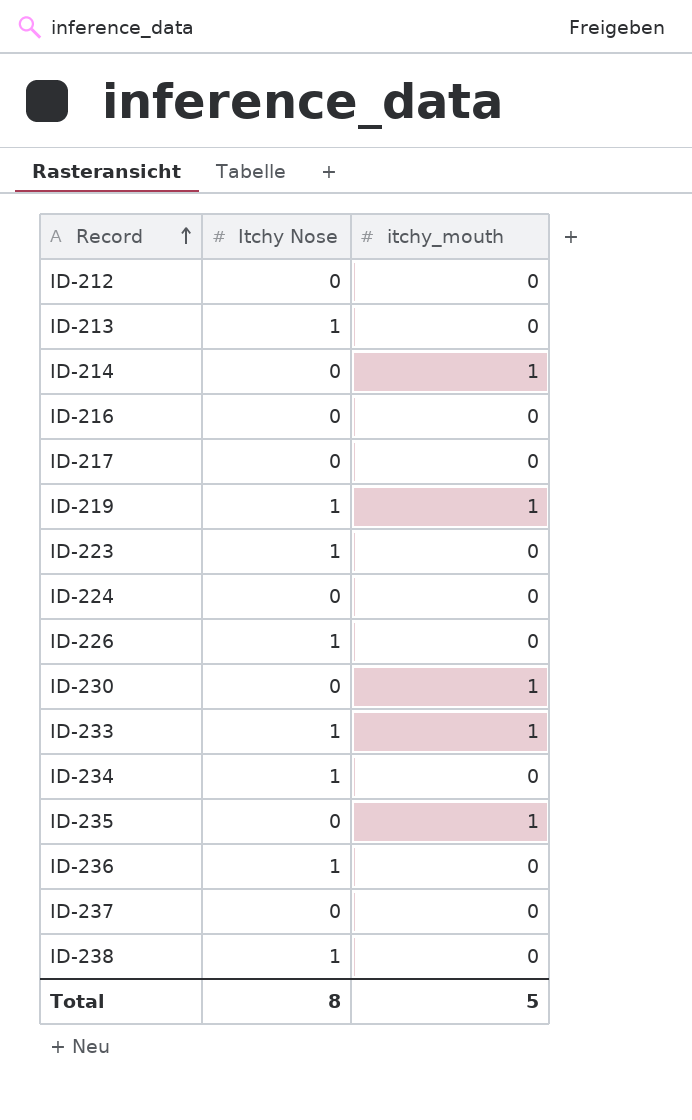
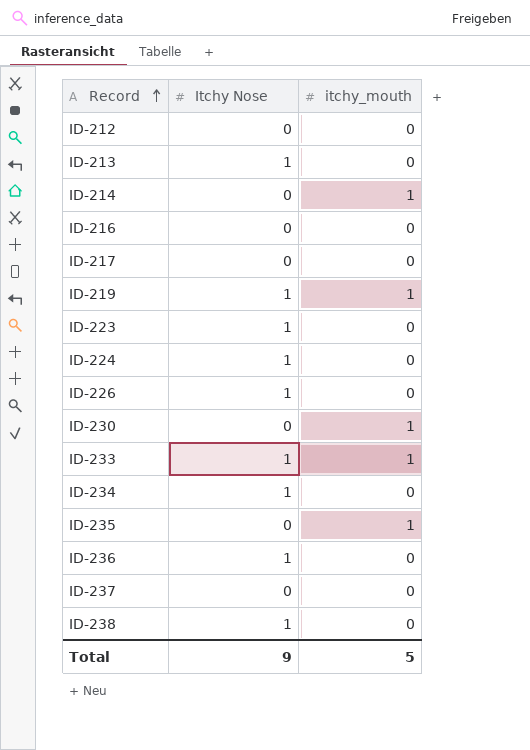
ID-224 | Itchy Nose: 0 -> 1
Total | Itchy Nose: 8 -> 9

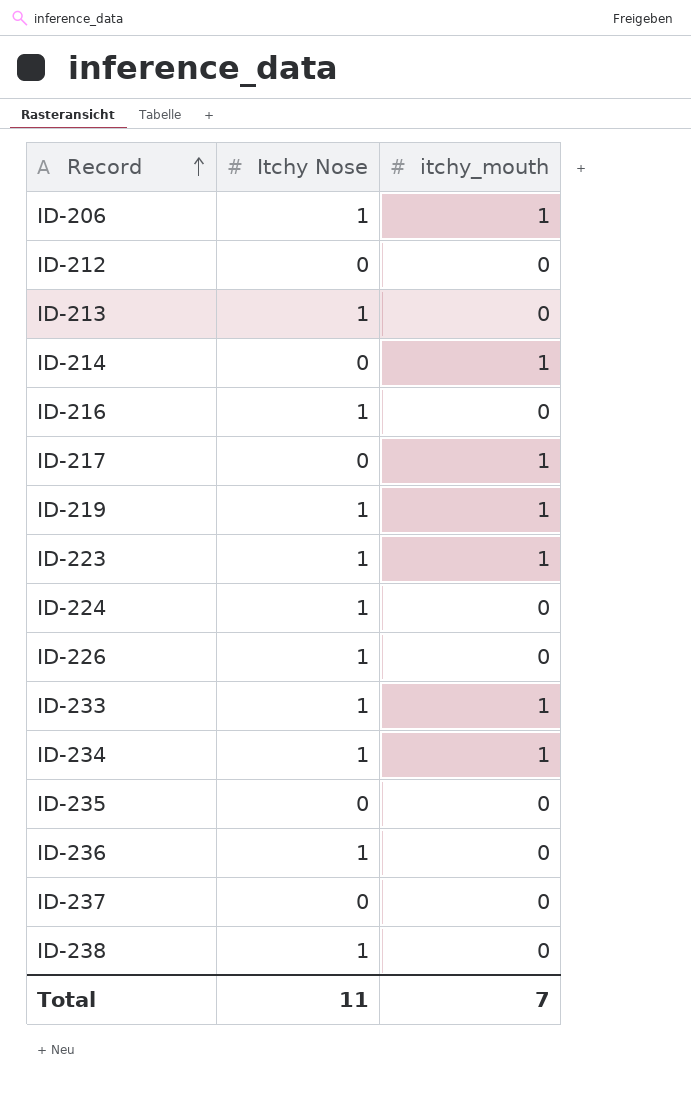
row ID-230: 0 | 1 -> none
row ID-206: none -> 1 | 1
ID-216 | Itchy Nose: 0 -> 1
ID-217 | itchy_mouth: 0 -> 1
ID-223 | itchy_mouth: 0 -> 1
ID-234 | itchy_mouth: 0 -> 1
ID-235 | itchy_mouth: 1 -> 0
Total | Itchy Nose: 9 -> 11
Total | itchy_mouth: 5 -> 7

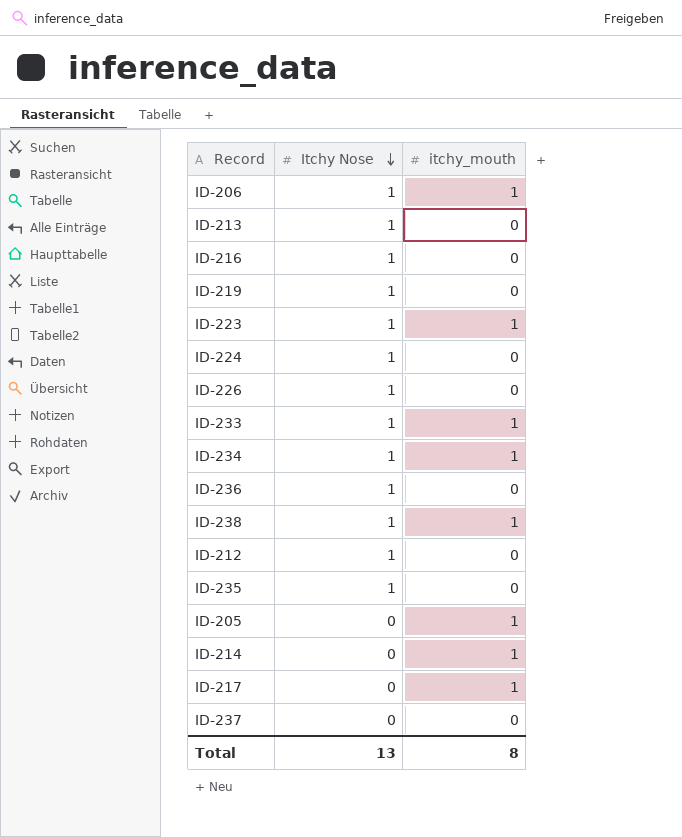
row order: Record ascending -> Itchy Nose descending
ID-219 | itchy_mouth: 1 -> 0
ID-238 | itchy_mouth: 0 -> 1
ID-212 | Itchy Nose: 0 -> 1
ID-235 | Itchy Nose: 0 -> 1
row ID-205: none -> 0 | 1
Total | Itchy Nose: 11 -> 13
Total | itchy_mouth: 7 -> 8

